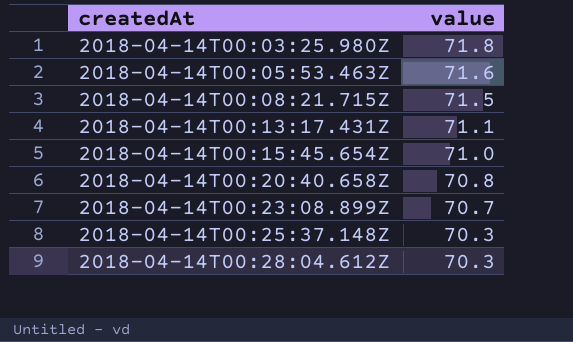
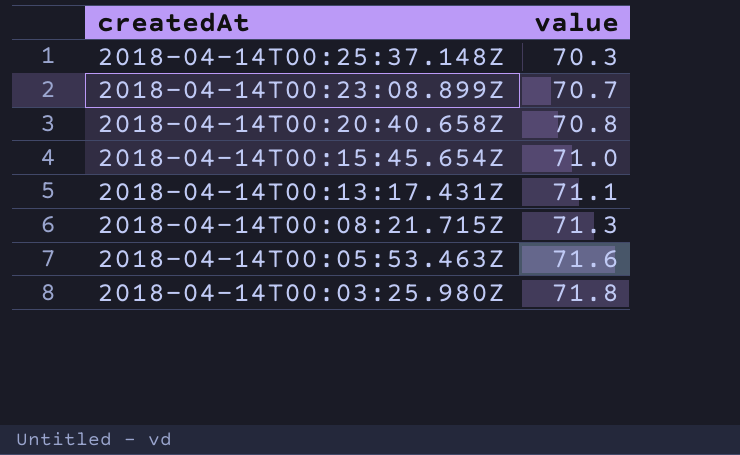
row order: createdAt ascending -> createdAt descending
row 2018-04-14T00:28:04.612Z: 70.3 -> none
2018-04-14T00:08:21.715Z | value: 71.5 -> 71.3

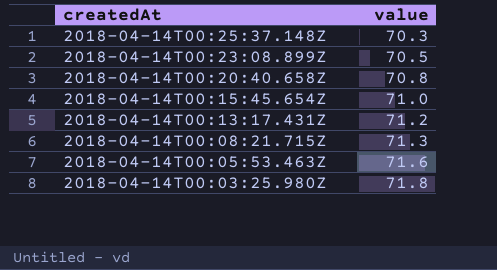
2018-04-14T00:23:08.899Z | value: 70.7 -> 70.5
2018-04-14T00:13:17.431Z | value: 71.1 -> 71.2

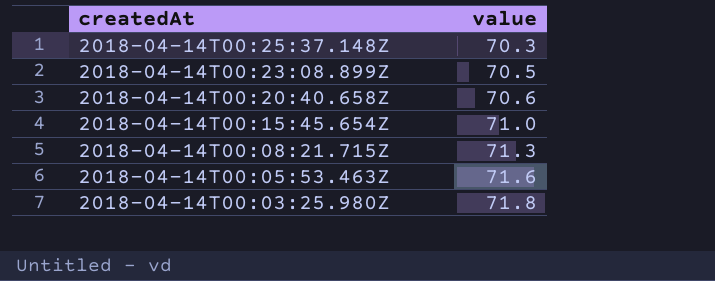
row 2018-04-14T00:13:17.431Z: 71.2 -> none
2018-04-14T00:20:40.658Z | value: 70.8 -> 70.6

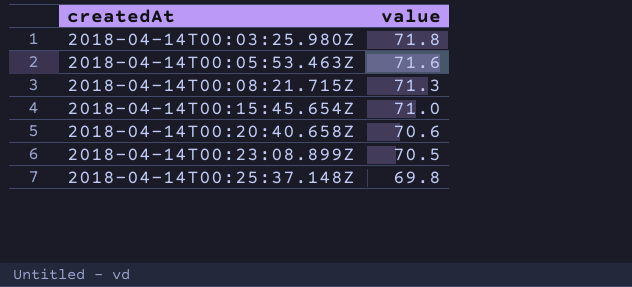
row order: createdAt descending -> createdAt ascending
2018-04-14T00:25:37.148Z | value: 70.3 -> 69.8

